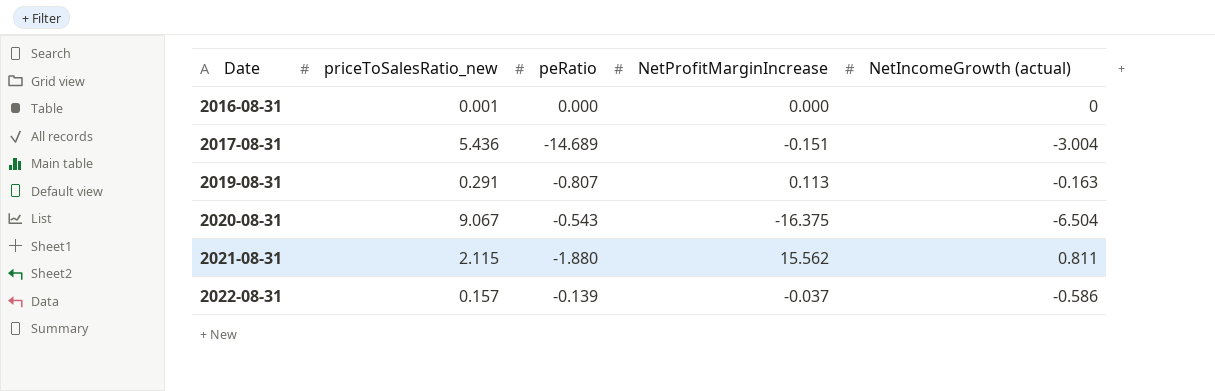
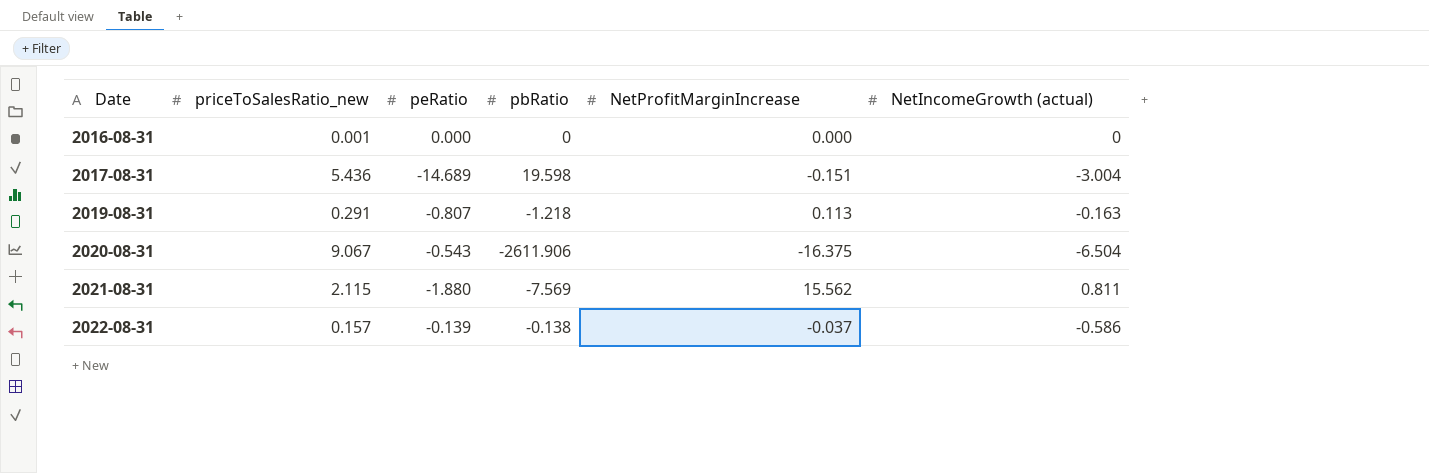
column pbRatio | position: none -> 4

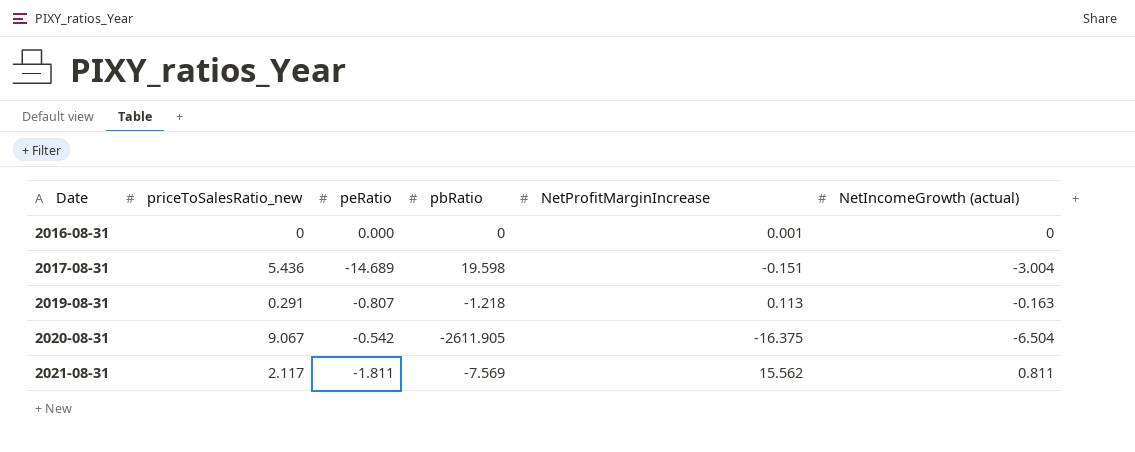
row 2022-08-31: 0.157 | -0.139 | -0.138 | -0.037 | -0.586 -> none
2016-08-31 | priceToSalesRatio_new: 0.001 -> 0
2016-08-31 | NetProfitMarginIncrease: 0.000 -> 0.001
2020-08-31 | peRatio: -0.543 -> -0.542
2020-08-31 | pbRatio: -2611.906 -> -2611.905
2021-08-31 | priceToSalesRatio_new: 2.115 -> 2.117
2021-08-31 | peRatio: -1.880 -> -1.811

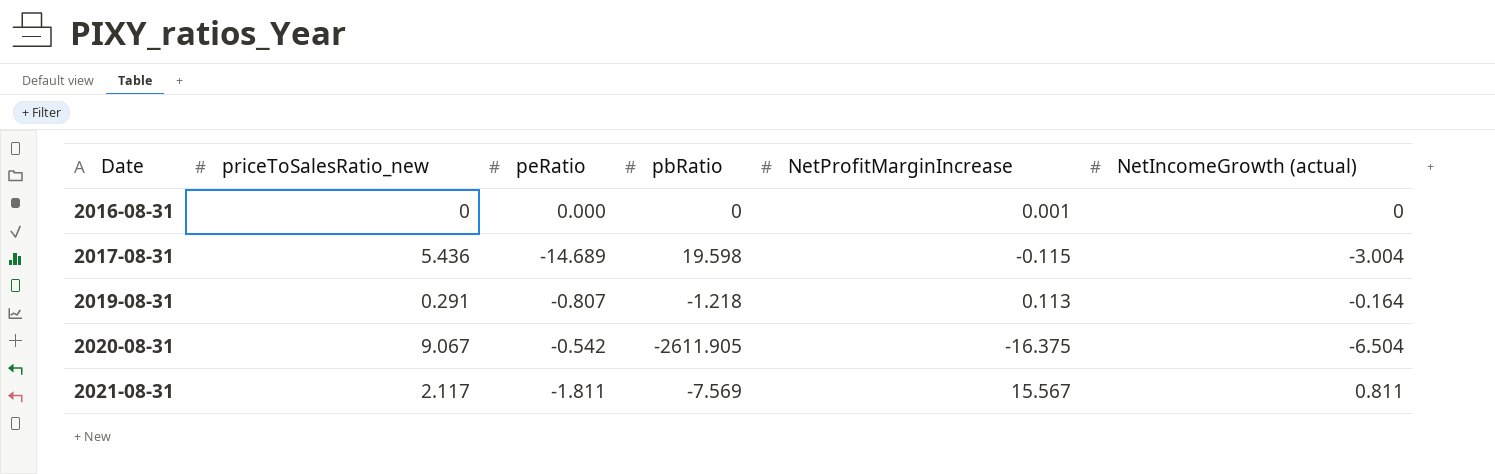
2017-08-31 | NetProfitMarginIncrease: -0.151 -> -0.115
2019-08-31 | NetIncomeGrowth (actual): -0.163 -> -0.164
2021-08-31 | NetProfitMarginIncrease: 15.562 -> 15.567

